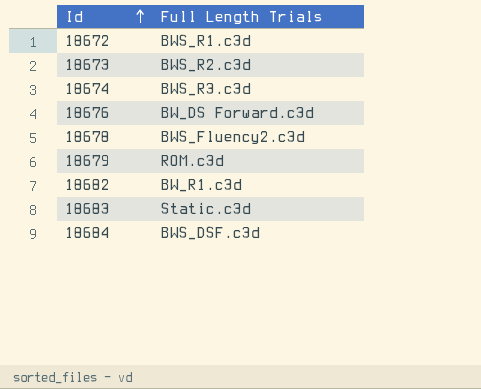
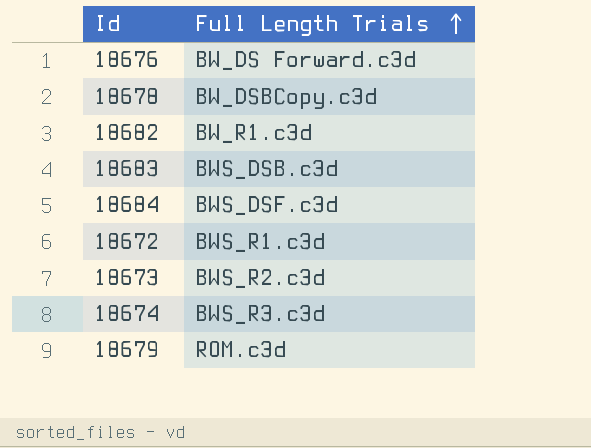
row order: Id ascending -> Full Length Trials ascending
18678 | Full Length Trials: BWS_Fluency2.c3d -> BW_DSBCopy.c3d
18683 | Full Length Trials: Static.c3d -> BWS_DSB.c3d

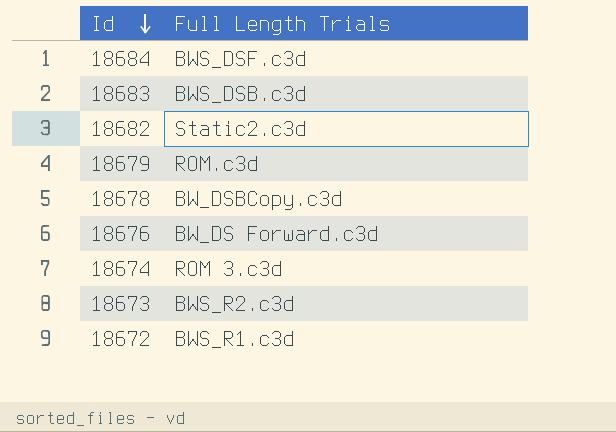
row order: Full Length Trials ascending -> Id descending
18682 | Full Length Trials: BW_R1.c3d -> Static2.c3d
18674 | Full Length Trials: BWS_R3.c3d -> ROM 3.c3d

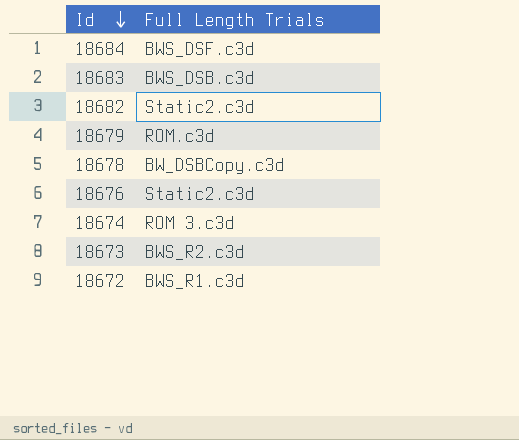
18676 | Full Length Trials: BW_DS Forward.c3d -> Static2.c3d

